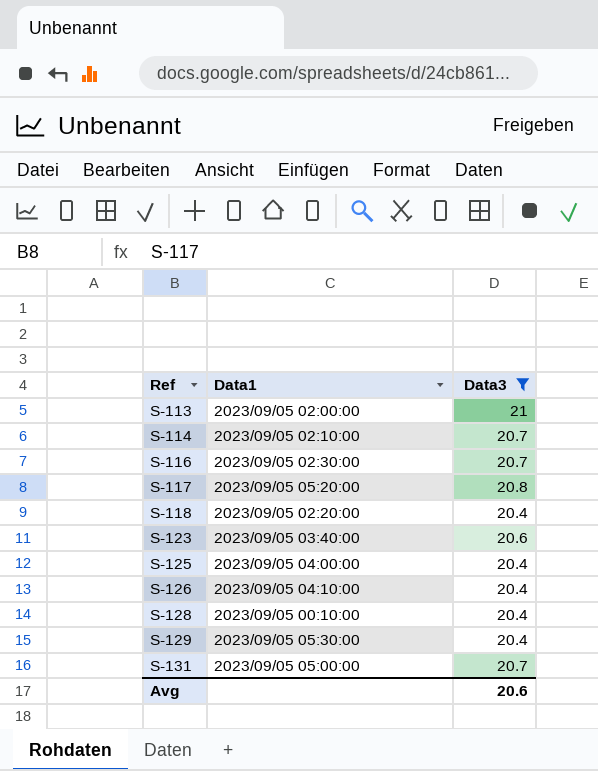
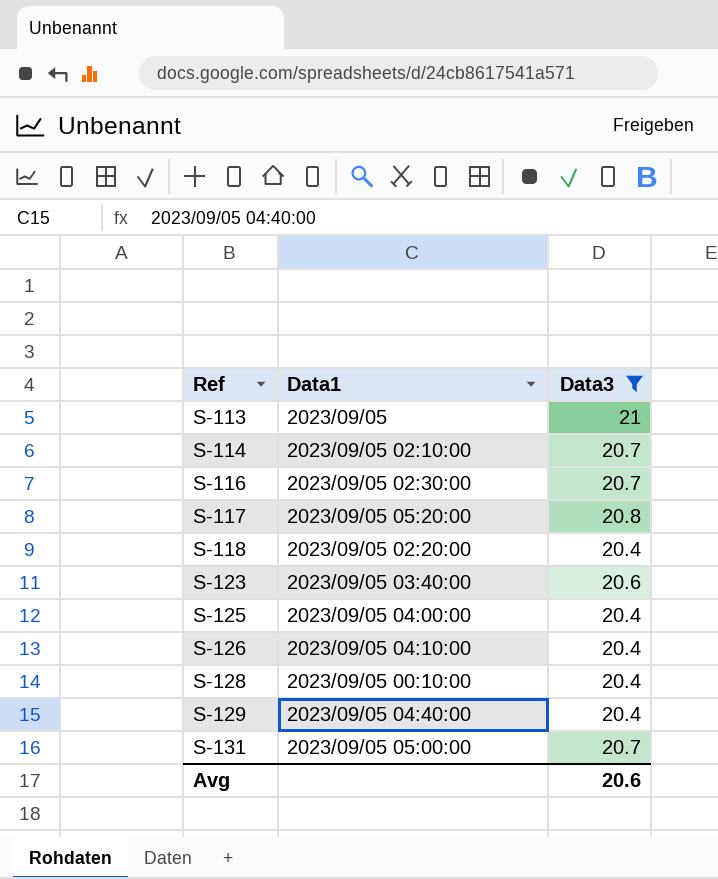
S-113 | Data1: 2023/09/05 02:00:00 -> 2023/09/05
S-129 | Data1: 2023/09/05 05:30:00 -> 2023/09/05 04:40:00

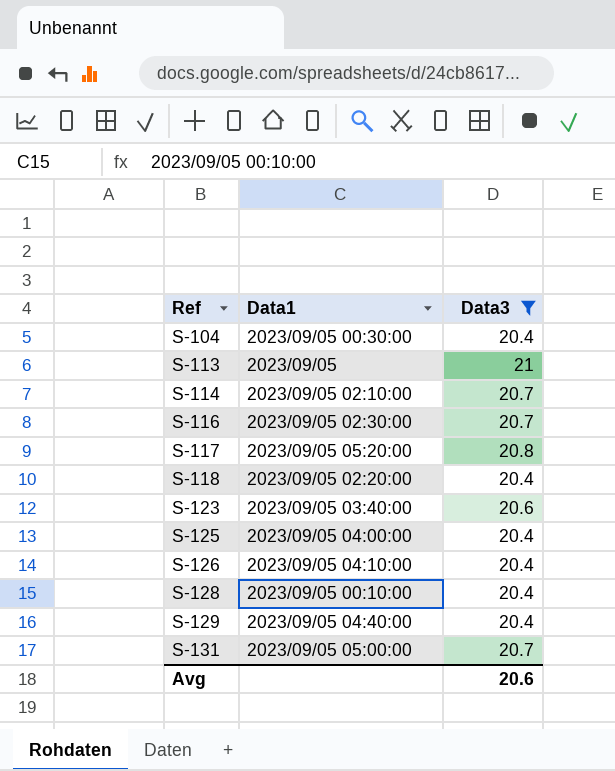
row S-104: none -> 2023/09/05 00:30:00 | 20.4

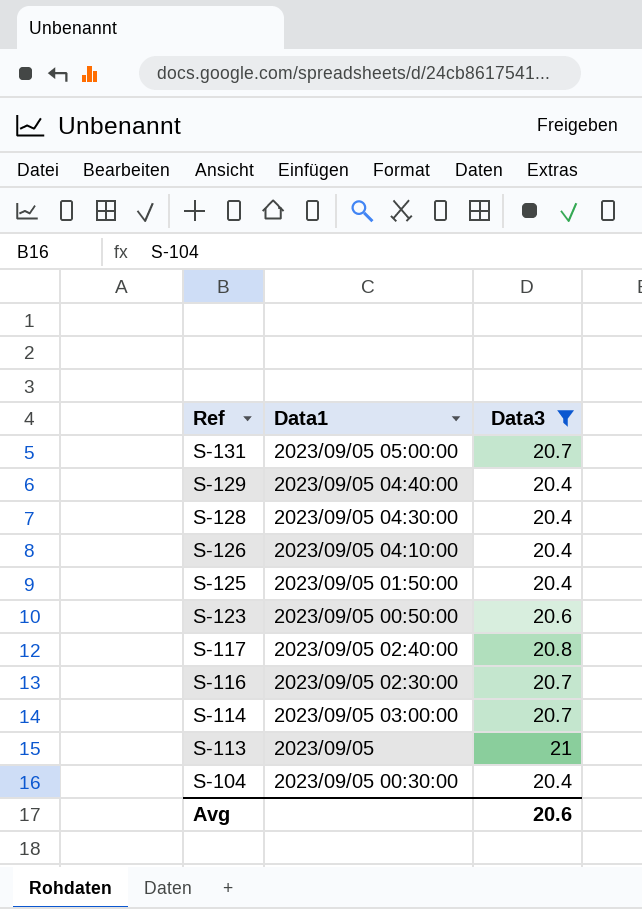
row order: Ref ascending -> Ref descending
row S-118: 2023/09/05 02:20:00 | 20.4 -> none
S-128 | Data1: 2023/09/05 00:10:00 -> 2023/09/05 04:30:00
S-125 | Data1: 2023/09/05 04:00:00 -> 2023/09/05 01:50:00
S-123 | Data1: 2023/09/05 03:40:00 -> 2023/09/05 00:50:00
S-117 | Data1: 2023/09/05 05:20:00 -> 2023/09/05 02:40:00
S-114 | Data1: 2023/09/05 02:10:00 -> 2023/09/05 03:00:00

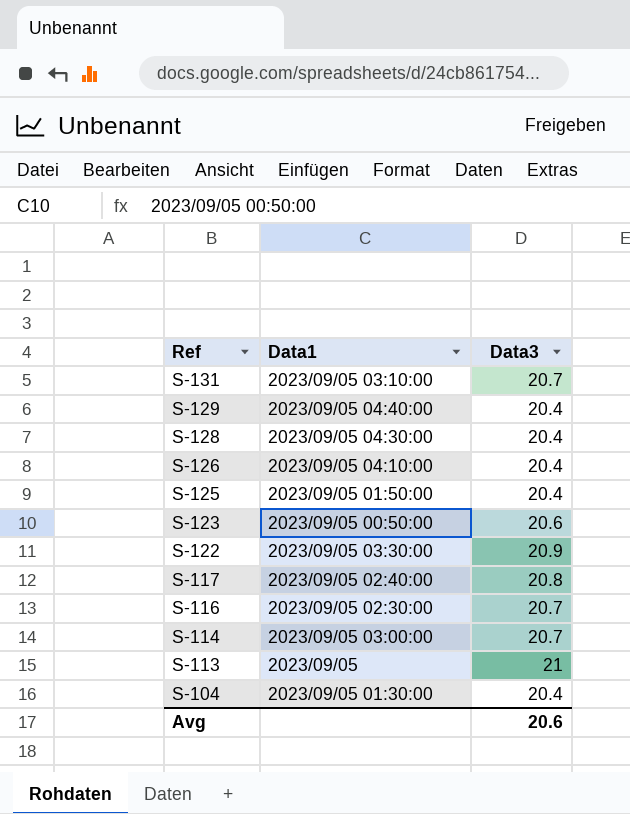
filter: Data3 != 20.9 -> none
S-131 | Data1: 2023/09/05 05:00:00 -> 2023/09/05 03:10:00
S-104 | Data1: 2023/09/05 00:30:00 -> 2023/09/05 01:30:00

